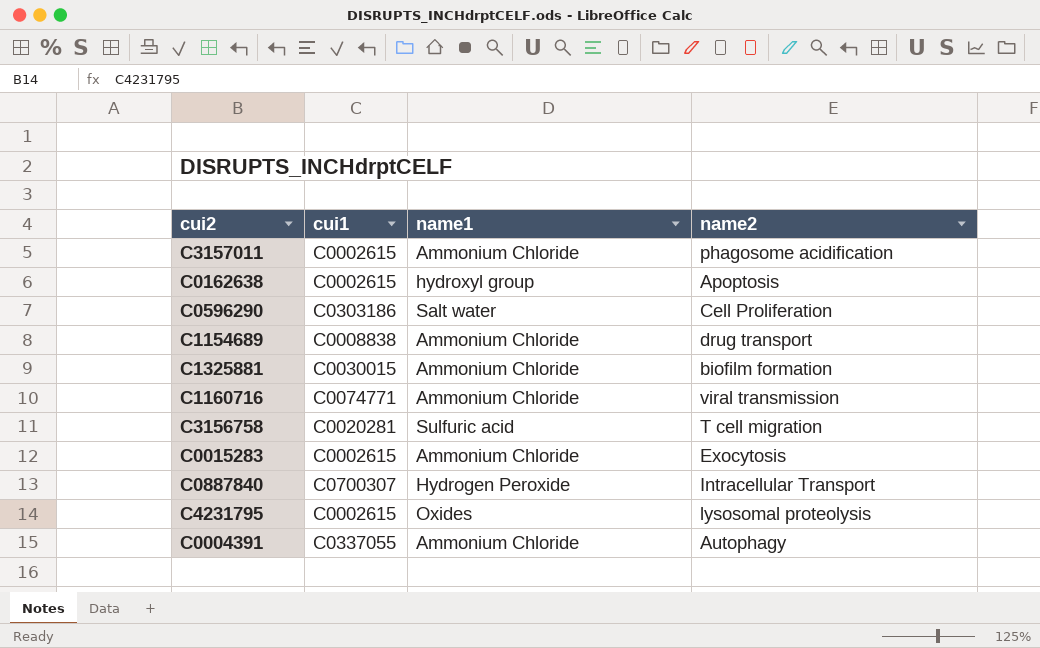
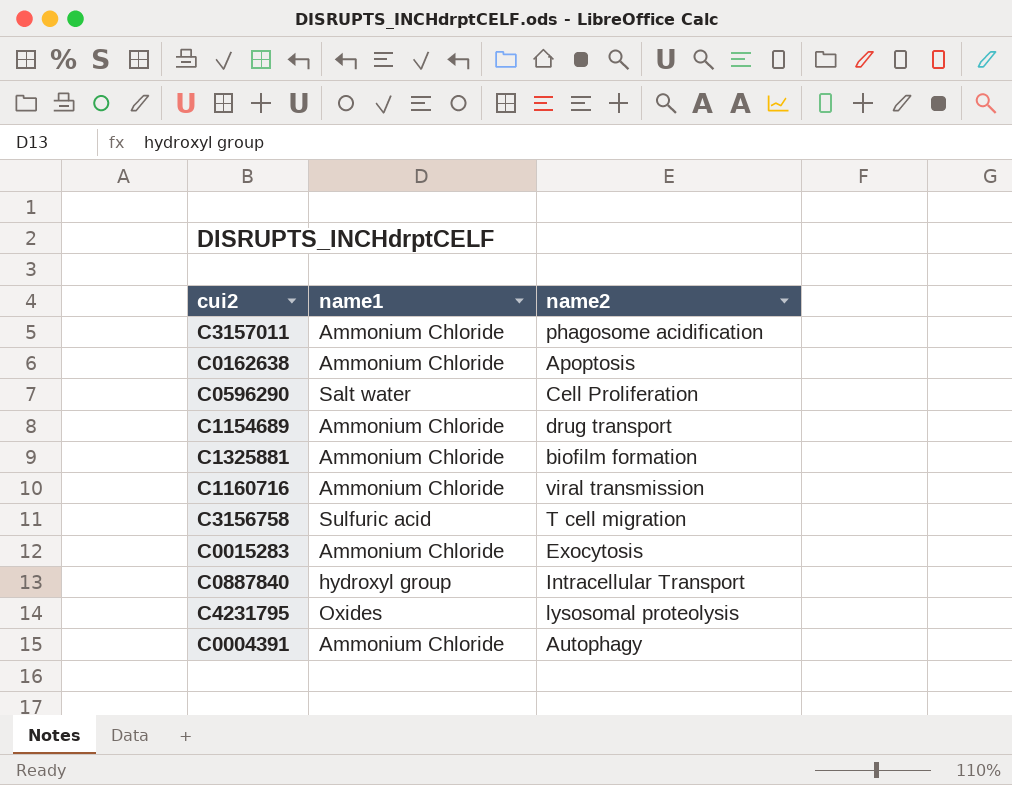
column cui1 | position: 2 -> none
C0162638 | name1: hydroxyl group -> Ammonium Chloride
C0887840 | name1: Hydrogen Peroxide -> hydroxyl group

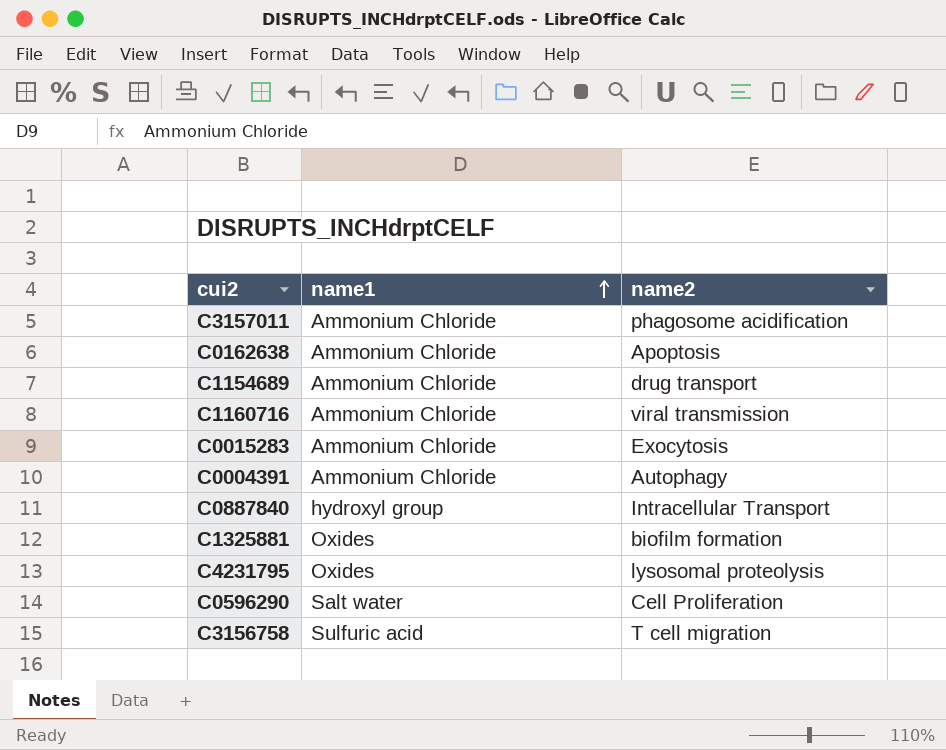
row order: none -> name1 ascending
C1325881 | name1: Ammonium Chloride -> Oxides

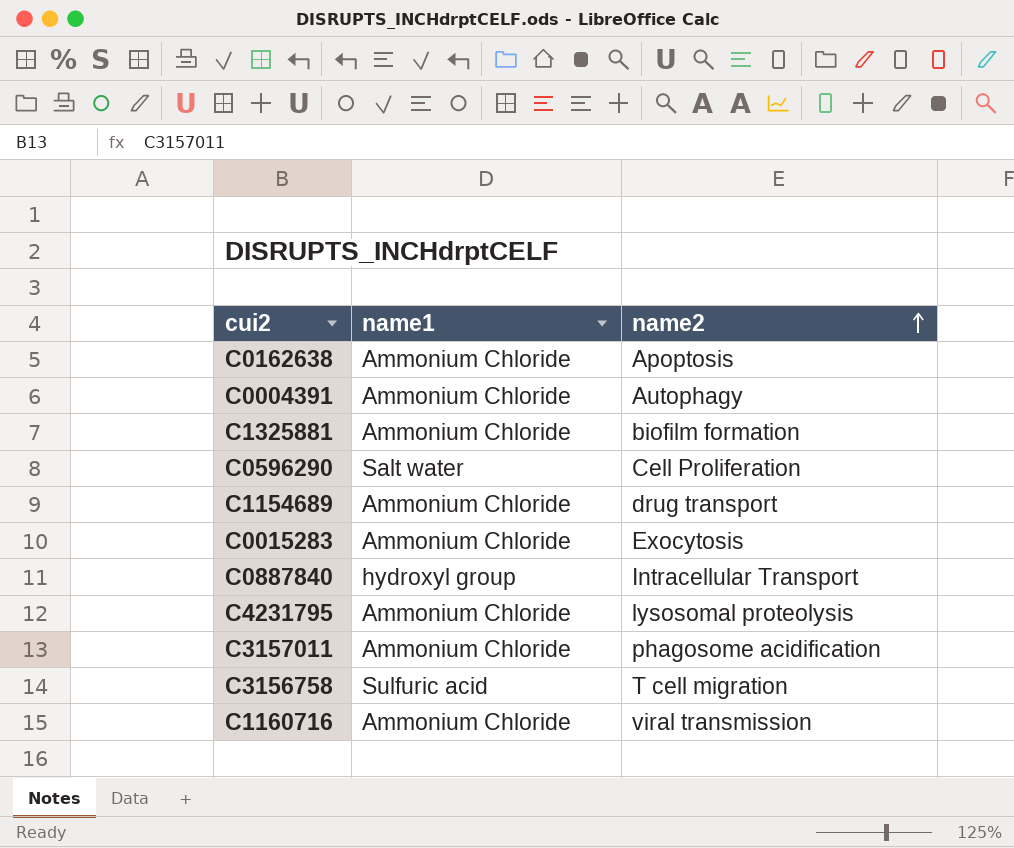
row order: name1 ascending -> name2 ascending
C1325881 | name1: Oxides -> Ammonium Chloride
C4231795 | name1: Oxides -> Ammonium Chloride

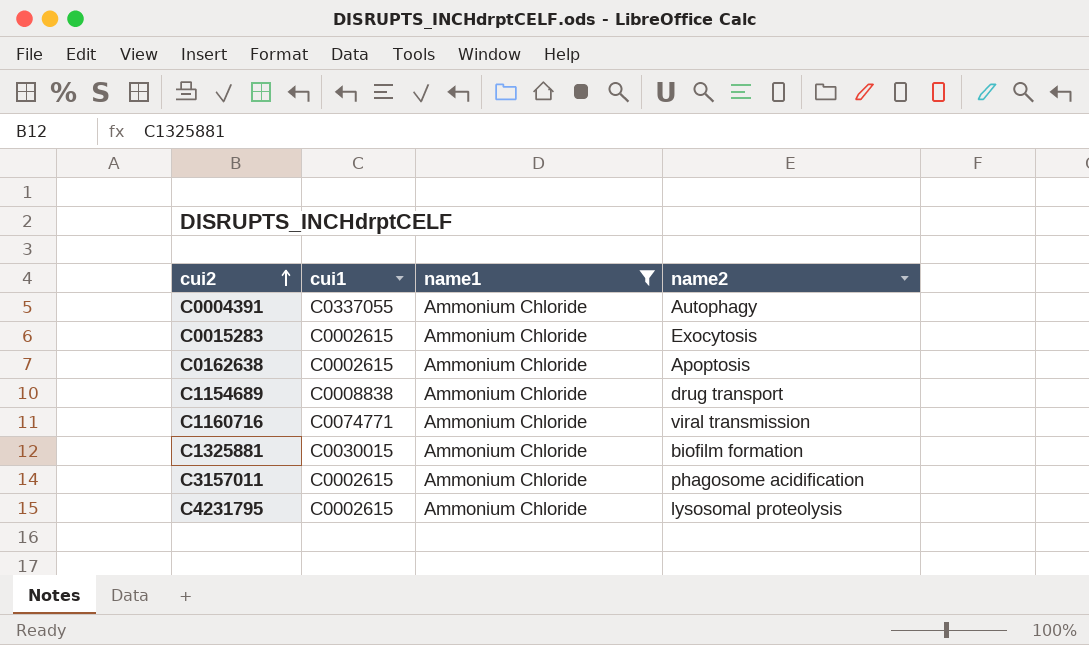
filter: none -> name1 = Ammonium Chloride
row order: name2 ascending -> cui2 ascending
column cui1 | position: none -> 2

